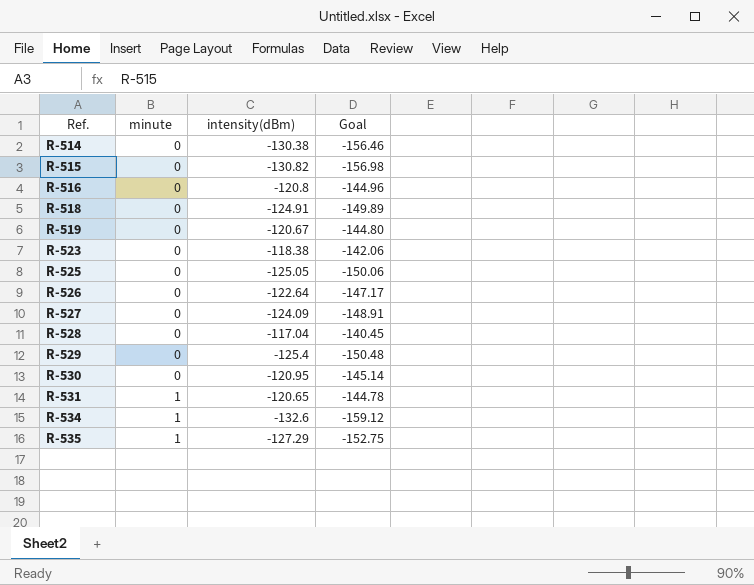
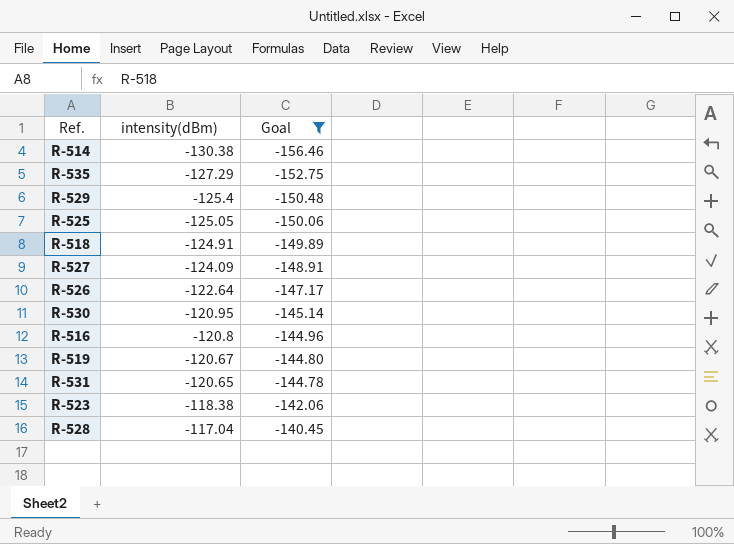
filter: none -> Goal >= -156.46
row order: Ref. ascending -> intensity(dBm) ascending
column minute | position: 2 -> none

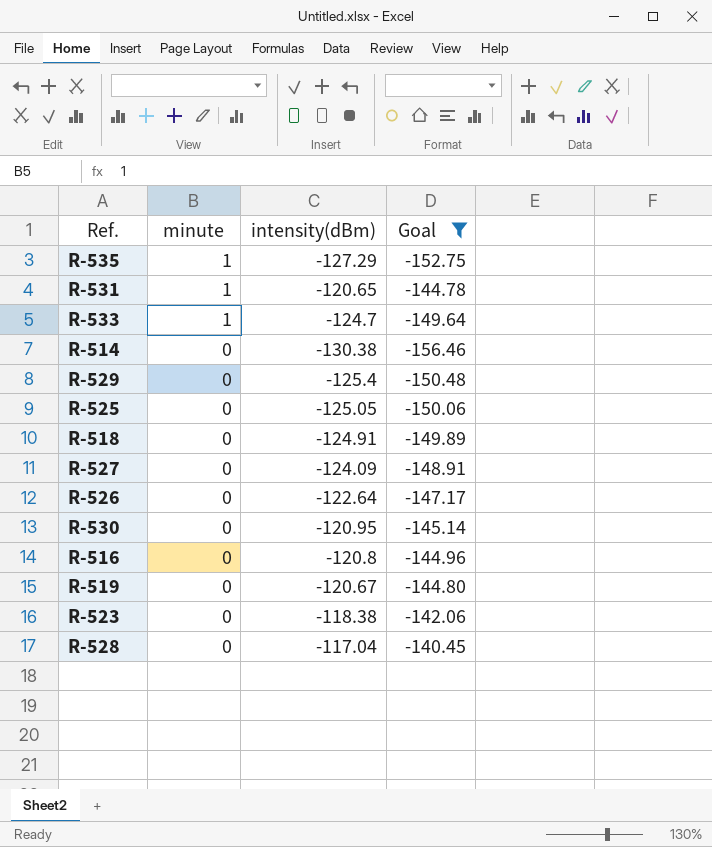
row order: intensity(dBm) ascending -> minute descending
column minute | position: none -> 2
row R-533: none -> 1 | -124.7 | -149.64

